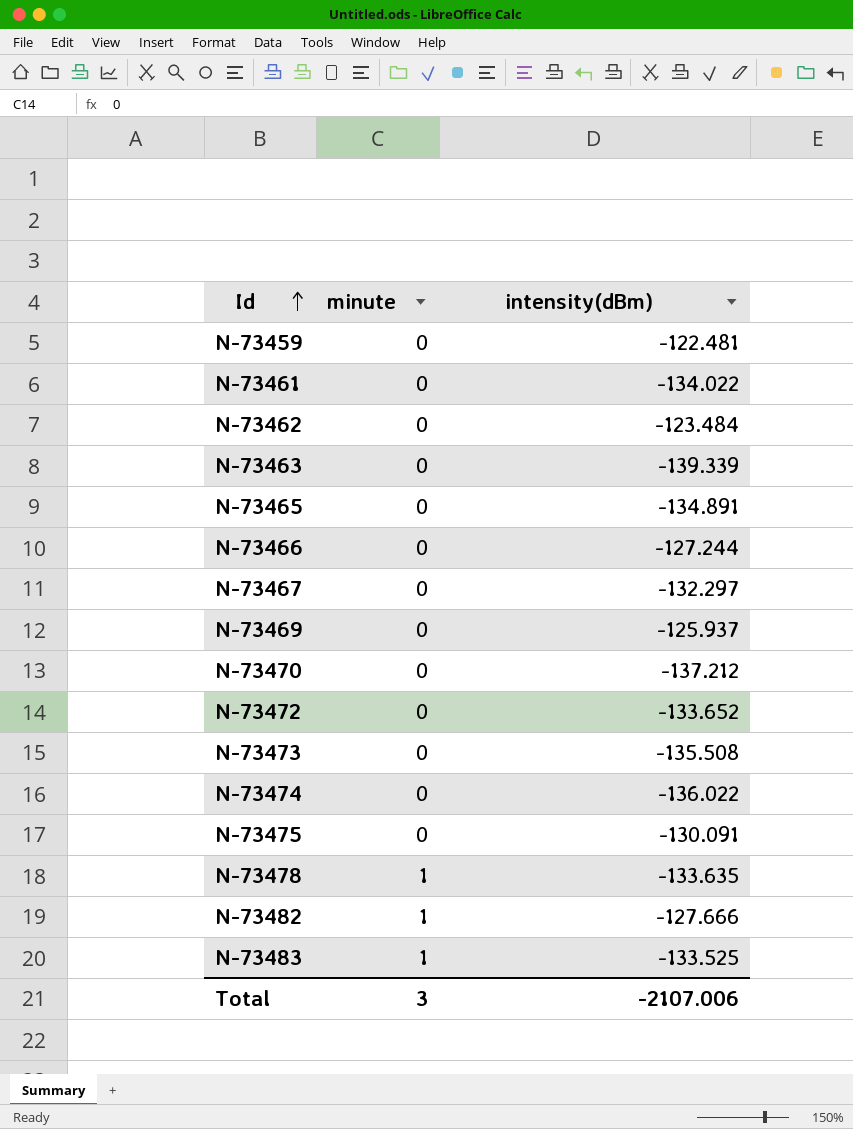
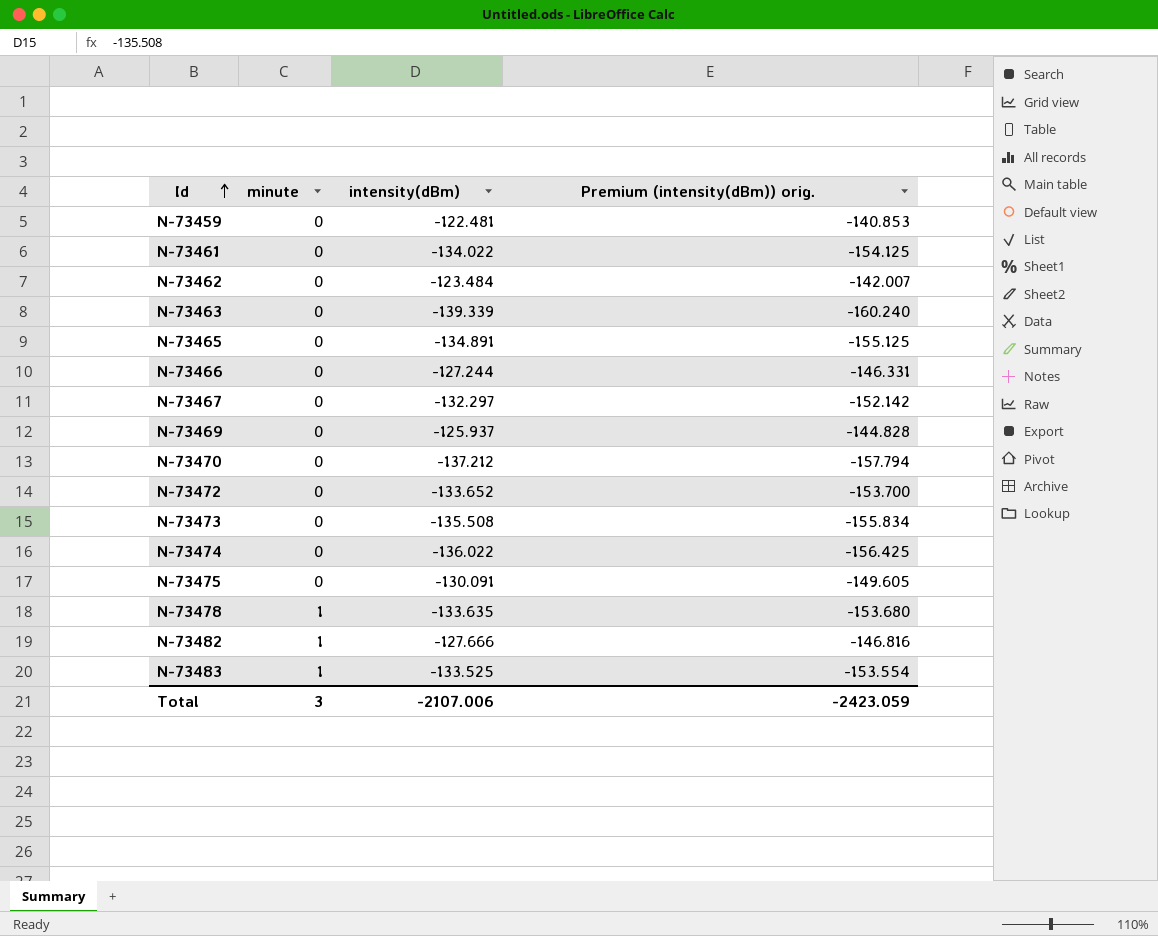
column Premium (intensity(dBm)) orig. | formula: none -> [intensity(dBm)] * 1.15

